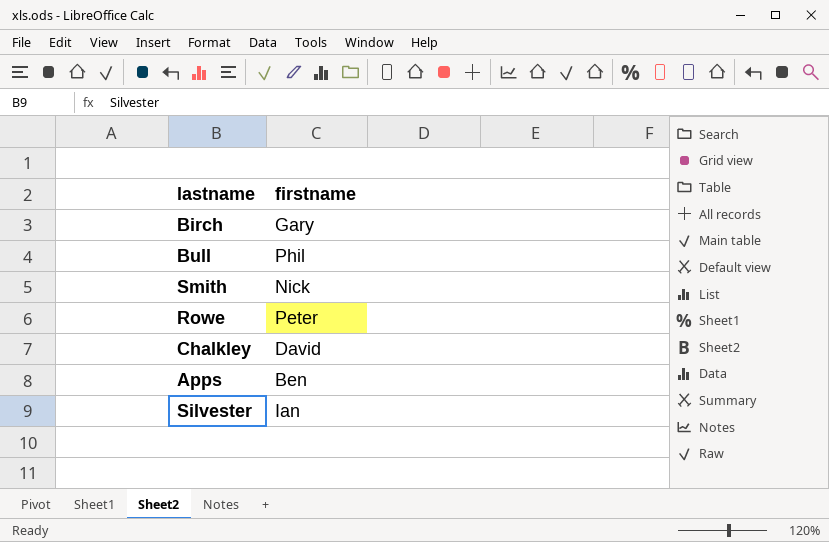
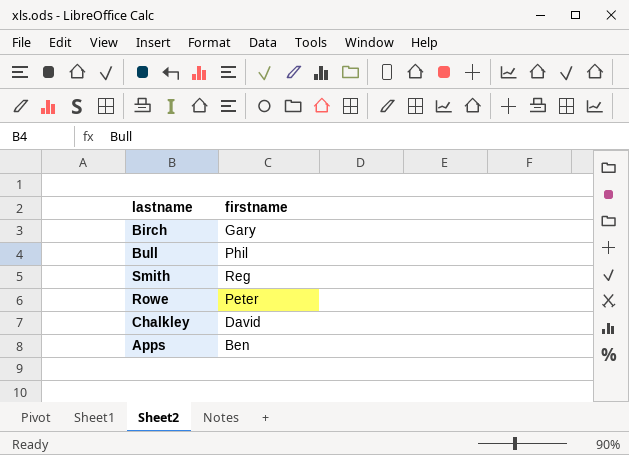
row Silvester: Ian -> none
Smith | firstname: Nick -> Reg

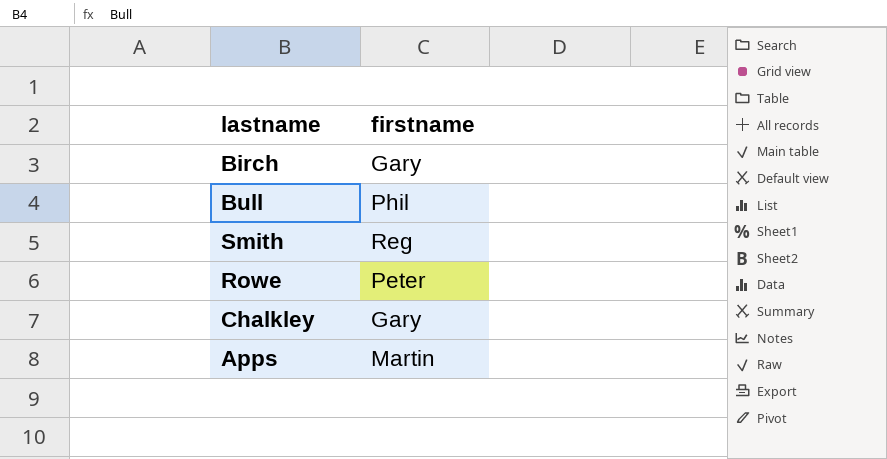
Chalkley | firstname: David -> Gary
Apps | firstname: Ben -> Martin

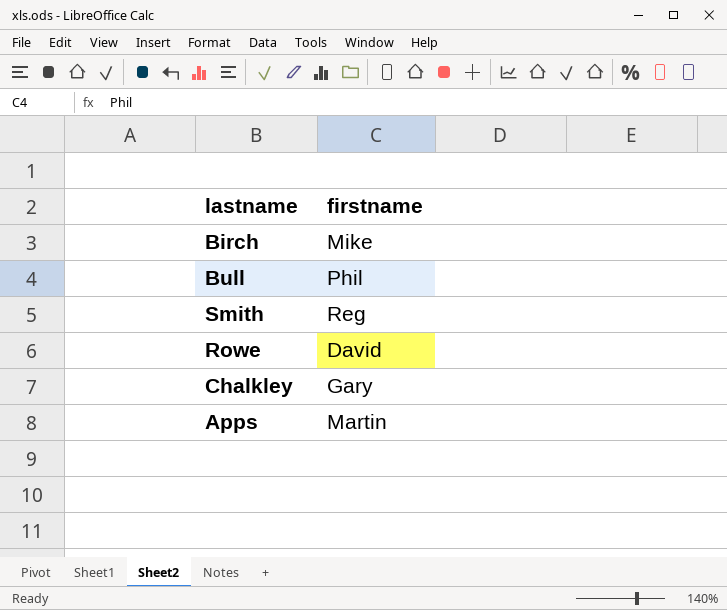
Birch | firstname: Gary -> Mike
Rowe | firstname: Peter -> David

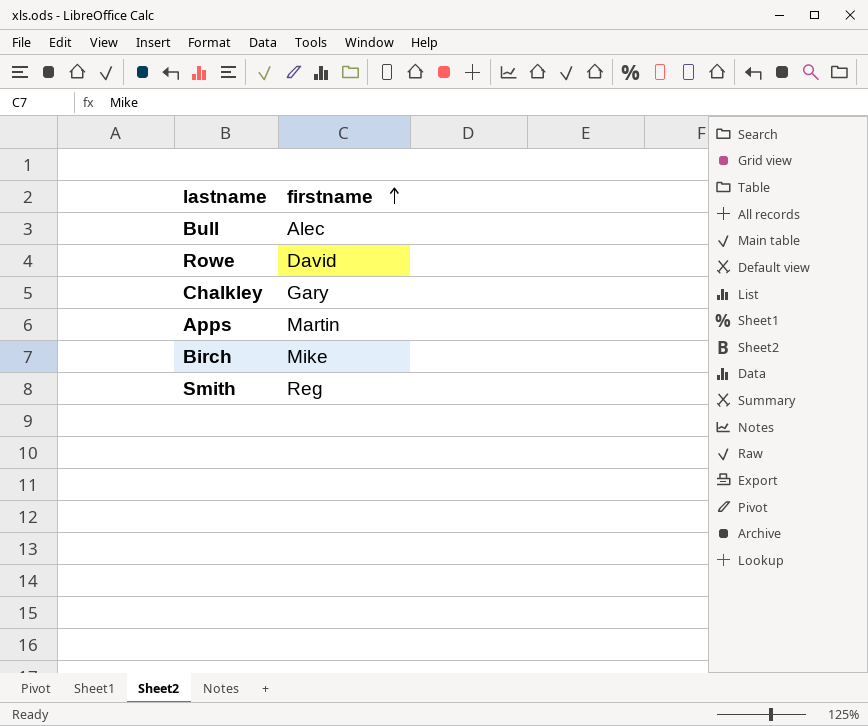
row order: none -> firstname ascending
Bull | firstname: Phil -> Alec

